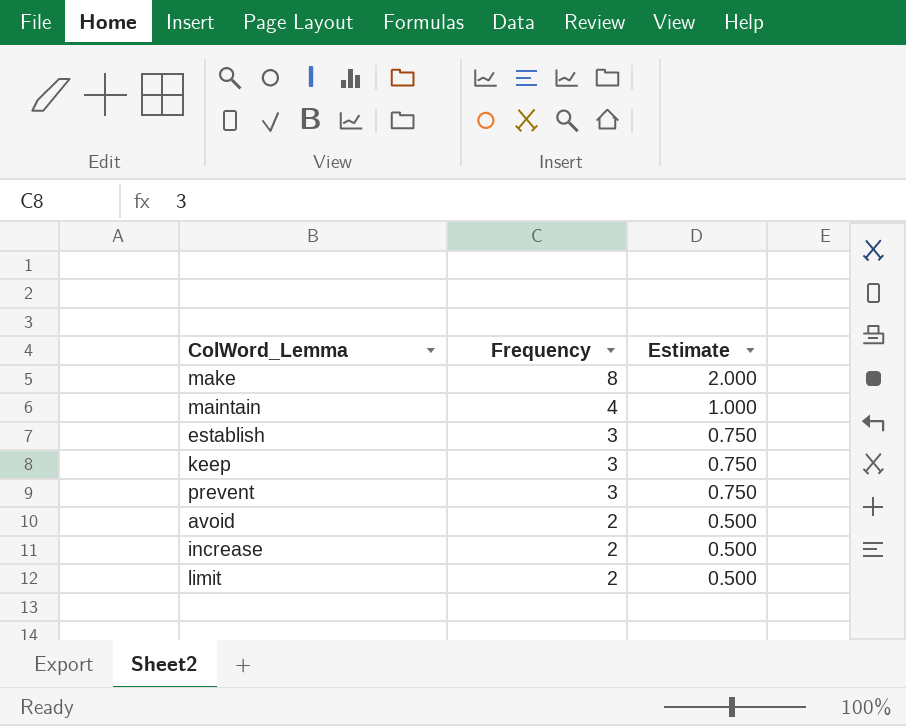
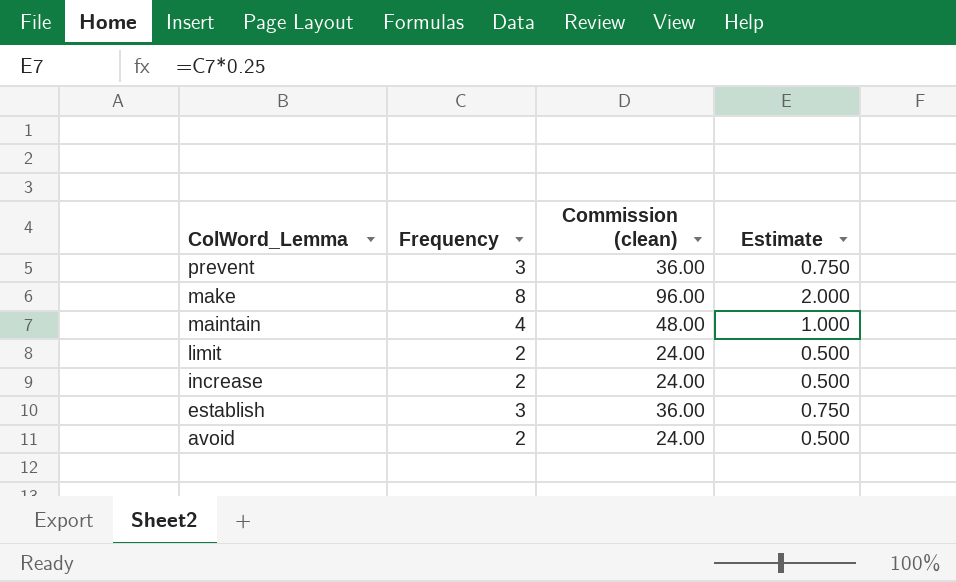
row order: Frequency descending -> ColWord_Lemma descending
column Commission (clean) | formula: none -> [Frequency] * 12
row keep: 3 | 0.750 -> none

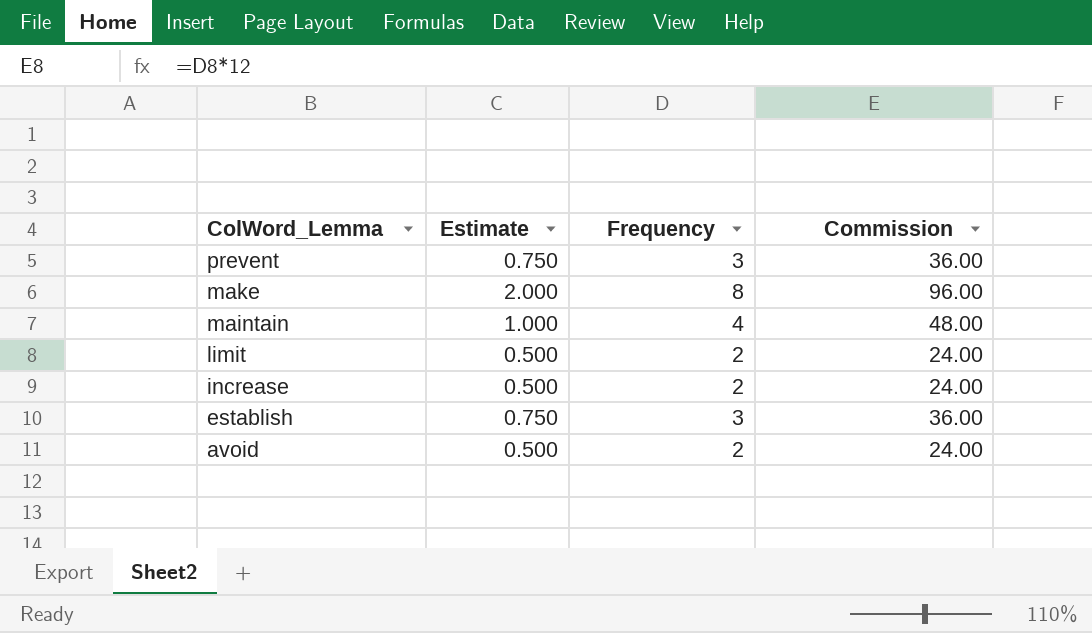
column Estimate | position: 4 -> 2
column name: Commission (clean) -> Commission

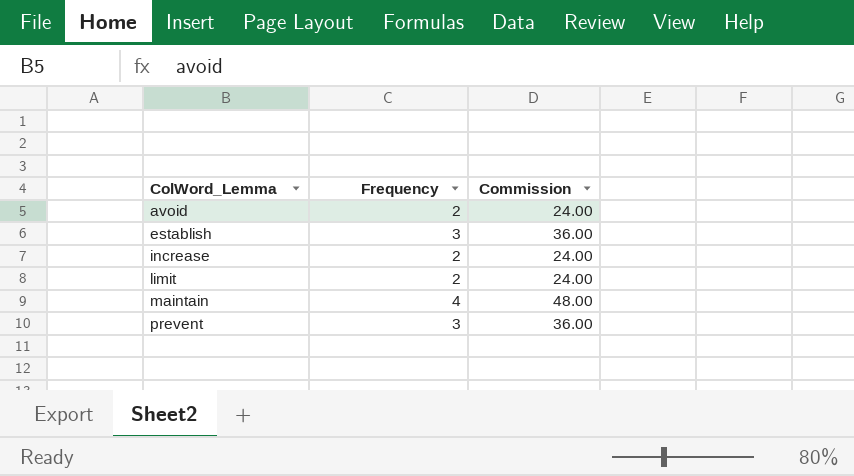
row order: ColWord_Lemma descending -> ColWord_Lemma ascending
column Estimate | formula: [Frequency] * 0.25 -> none
row make: 2.000 | 8 | 96.00 -> none

